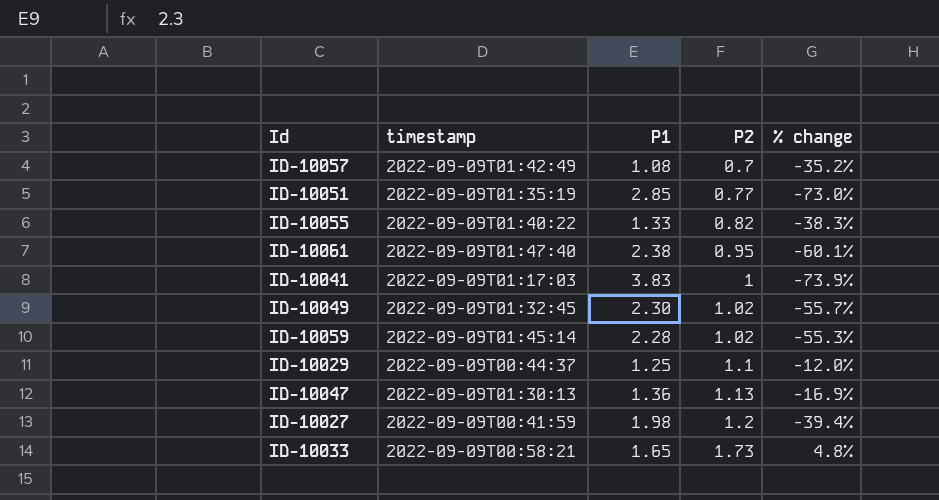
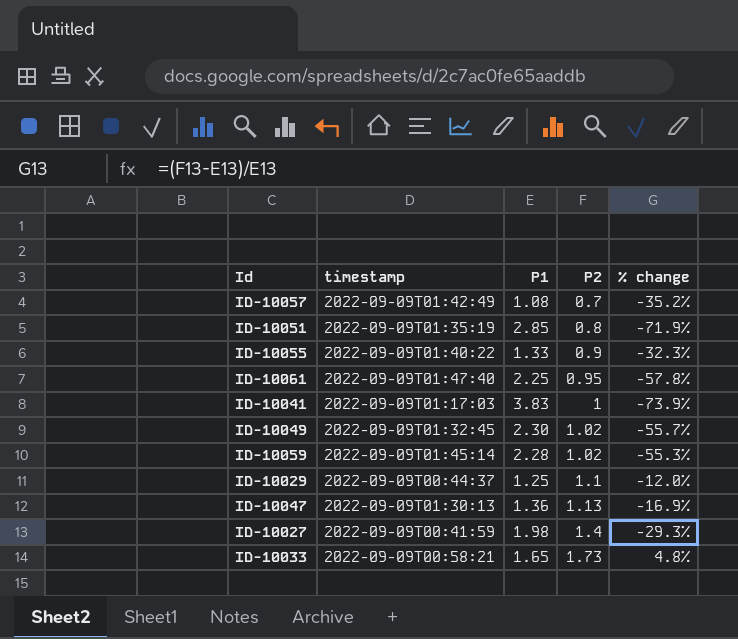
ID-10051 | P2: 0.77 -> 0.8
ID-10051 | % change: -73.0% -> -71.9%
ID-10055 | P2: 0.82 -> 0.9
ID-10055 | % change: -38.3% -> -32.3%
ID-10061 | P1: 2.38 -> 2.25
ID-10061 | % change: -60.1% -> -57.8%
ID-10027 | P2: 1.2 -> 1.4
ID-10027 | % change: -39.4% -> -29.3%

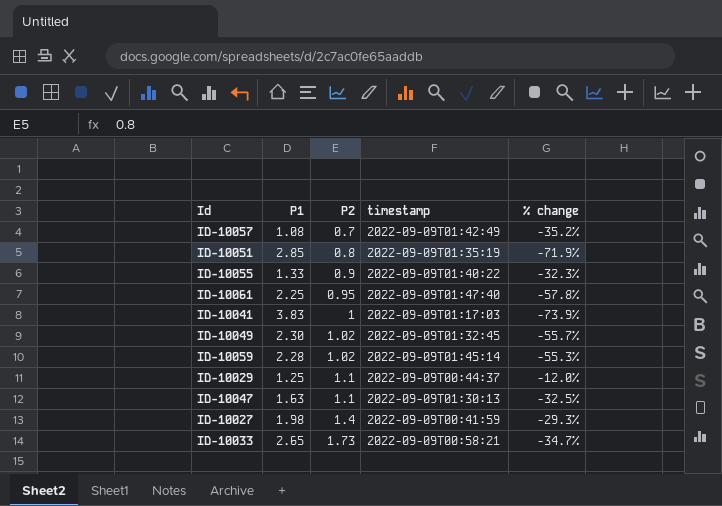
column timestamp | position: 2 -> 4
ID-10047 | P1: 1.36 -> 1.63
ID-10047 | P2: 1.13 -> 1.1
ID-10047 | % change: -16.9% -> -32.5%
ID-10033 | P1: 1.65 -> 2.65
ID-10033 | % change: 4.8% -> -34.7%

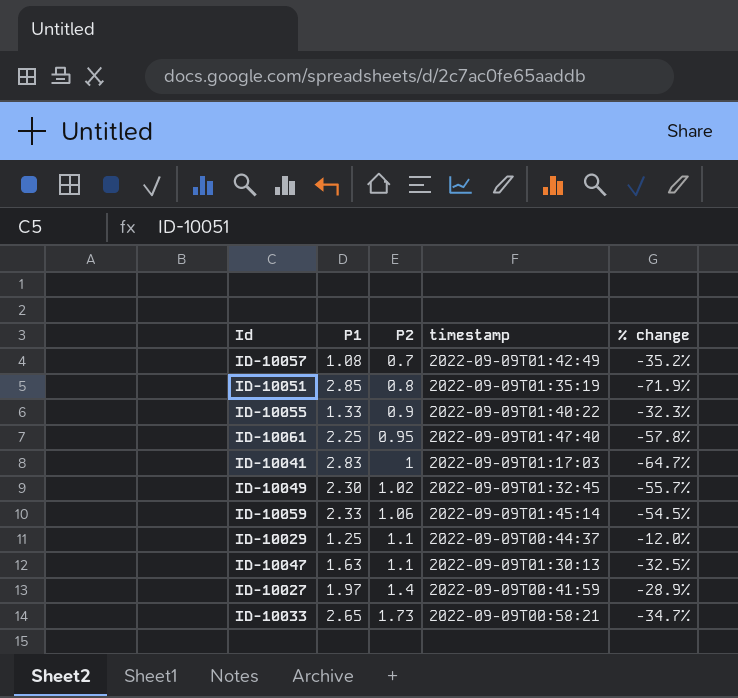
ID-10041 | P1: 3.83 -> 2.83
ID-10041 | % change: -73.9% -> -64.7%
ID-10059 | P1: 2.28 -> 2.33
ID-10059 | P2: 1.02 -> 1.06
ID-10059 | % change: -55.3% -> -54.5%
ID-10027 | P1: 1.98 -> 1.97
ID-10027 | % change: -29.3% -> -28.9%

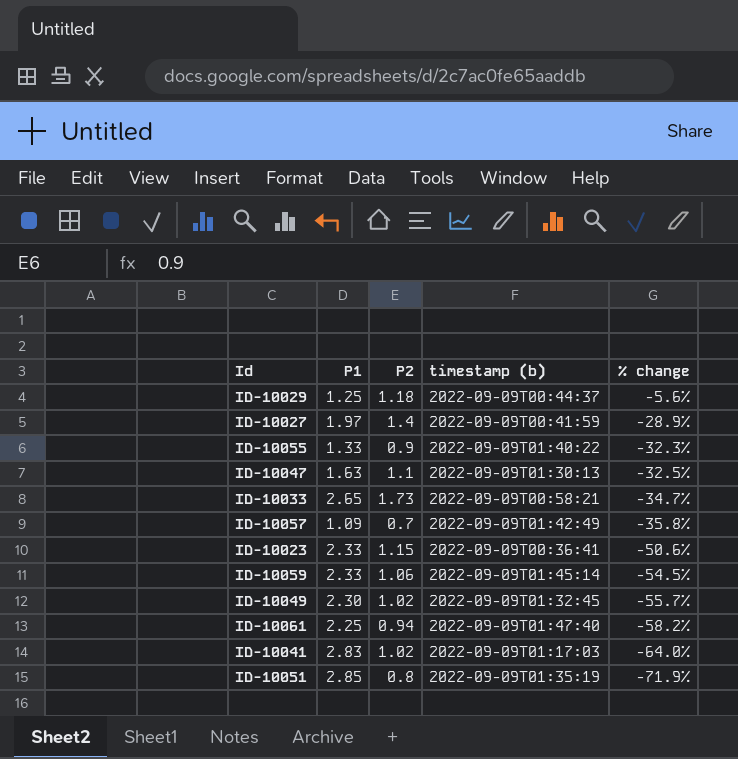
row order: P2 ascending -> % change descending
column name: timestamp -> timestamp (b)
ID-10029 | P2: 1.1 -> 1.18
ID-10029 | % change: -12.0% -> -5.6%
ID-10057 | P1: 1.08 -> 1.09
ID-10057 | % change: -35.2% -> -35.8%
row ID-10023: none -> 2.33 | 1.15 | 2022-09-09T00:36:41 | -50.6%
ID-10061 | P2: 0.95 -> 0.94
ID-10061 | % change: -57.8% -> -58.2%
ID-10041 | P2: 1 -> 1.02
ID-10041 | % change: -64.7% -> -64.0%

